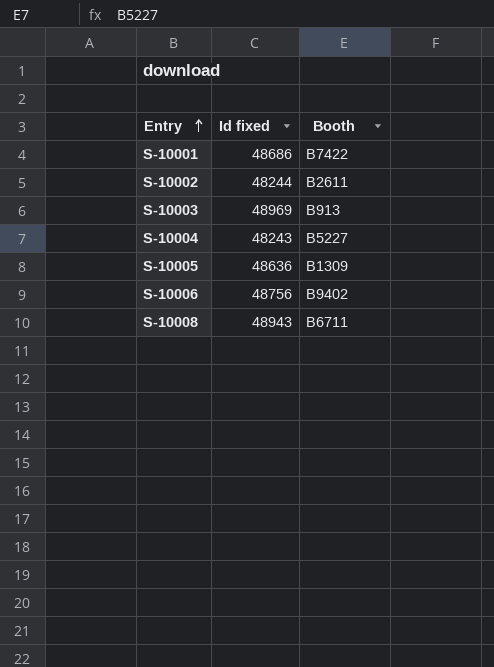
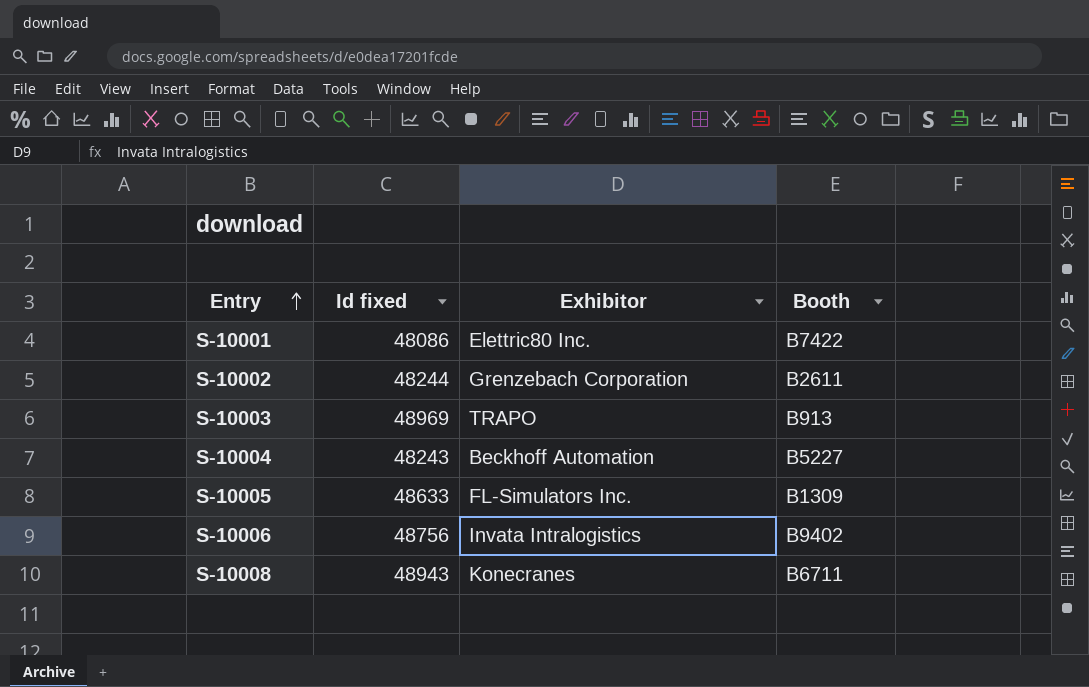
column Exhibitor | position: none -> 3
S-10001 | Id fixed: 48686 -> 48086
S-10005 | Id fixed: 48636 -> 48633

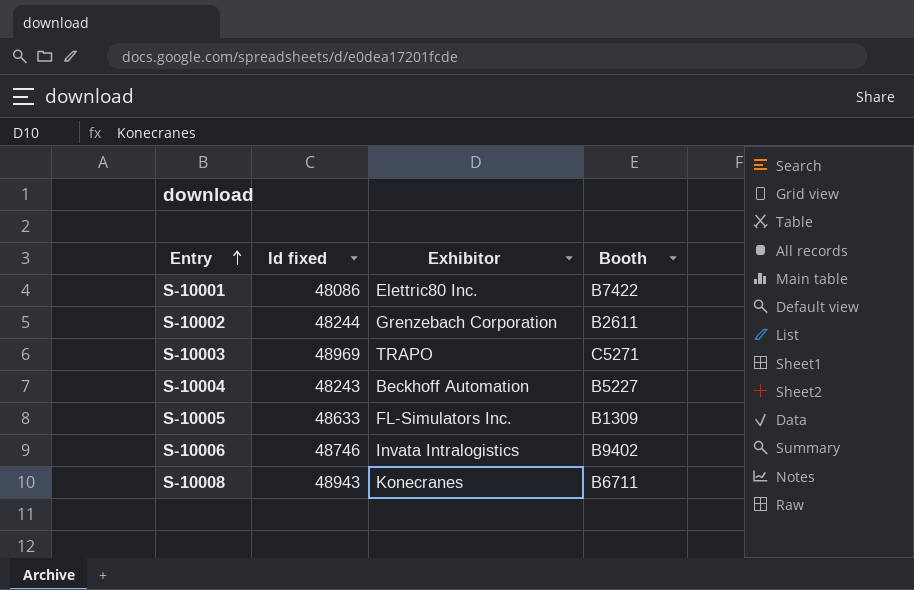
S-10003 | Booth: B913 -> C5271
S-10006 | Id fixed: 48756 -> 48746

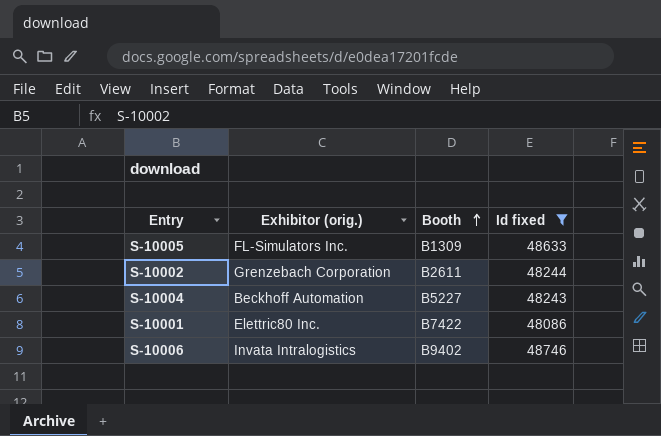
filter: none -> Id fixed <= 48746
row order: Entry ascending -> Booth ascending
column name: Exhibitor -> Exhibitor (orig.)
column Id fixed | position: 2 -> 4

